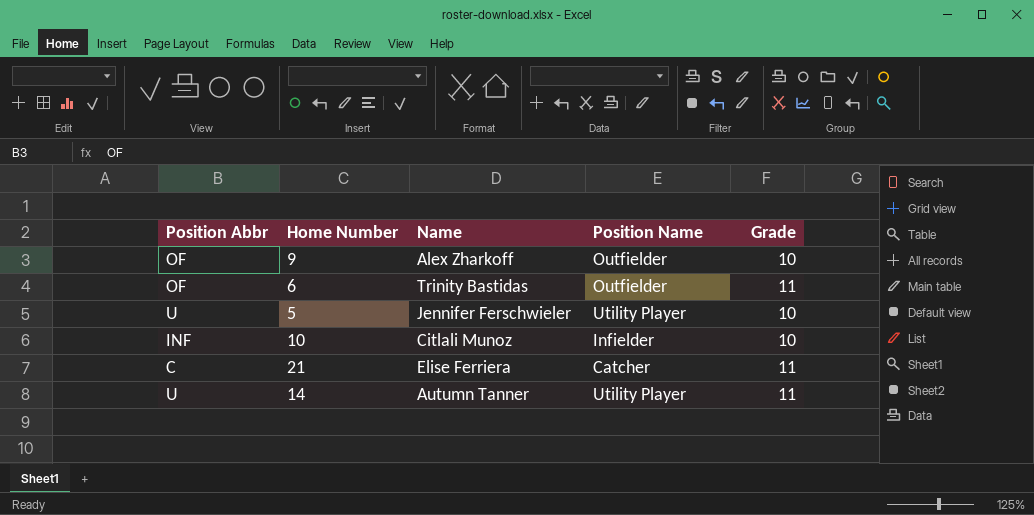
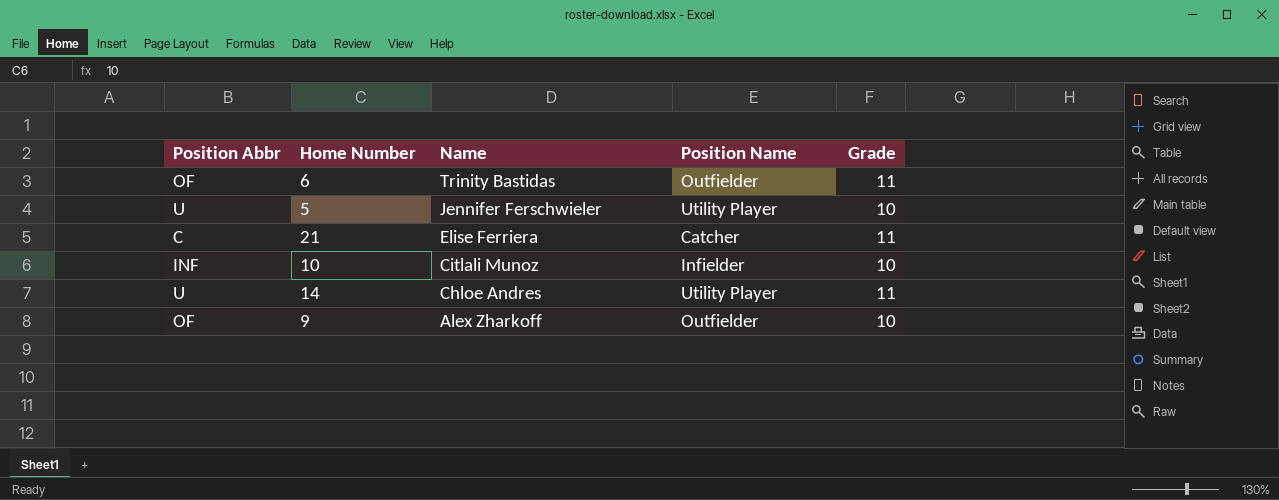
row order: none -> Name descending
14 | Name: Autumn Tanner -> Chloe Andres

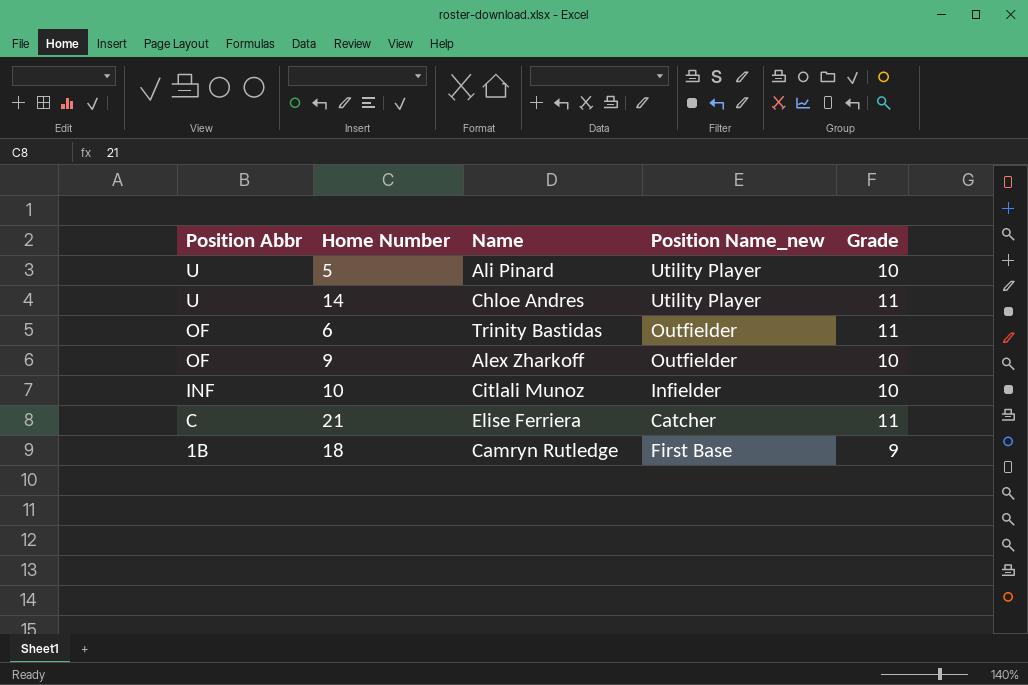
row order: Name descending -> Position Abbr descending
column name: Position Name -> Position Name_new
5 | Name: Jennifer Ferschwieler -> Ali Pinard
row 18: none -> 1B | Camryn Rutledge | First Base | 9

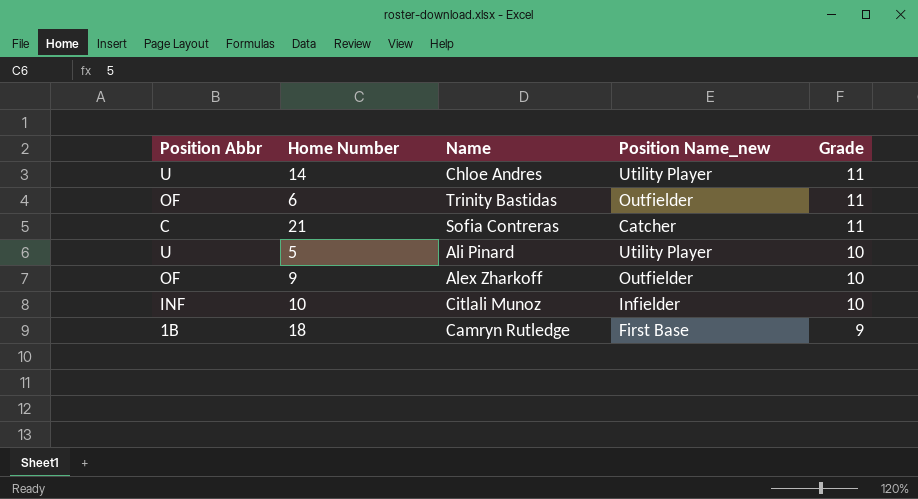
row order: Position Abbr descending -> Grade descending
21 | Name: Elise Ferriera -> Sofia Contreras

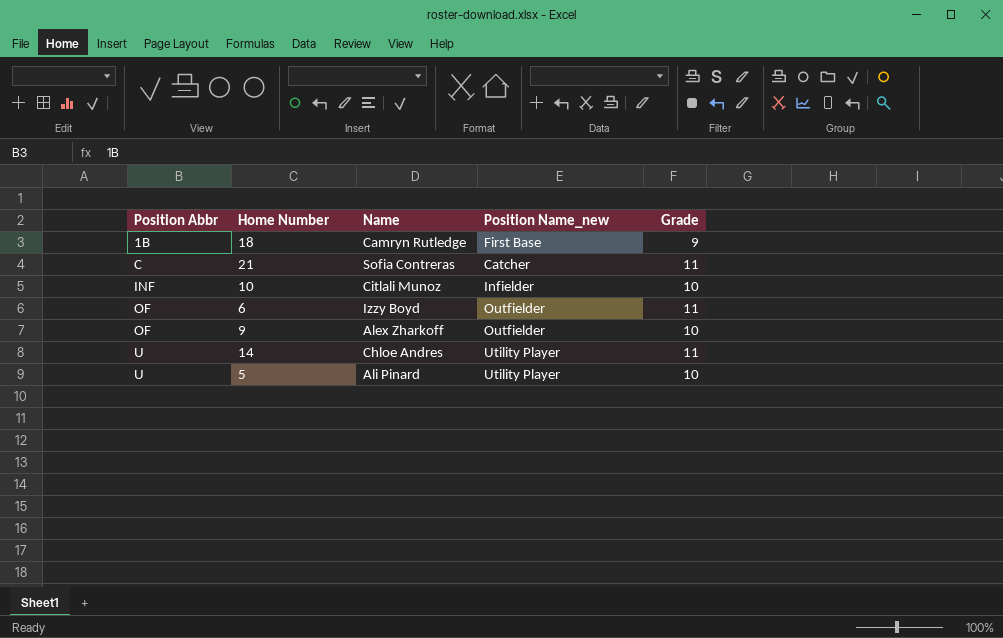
row order: Grade descending -> Position Abbr ascending
6 | Name: Trinity Bastidas -> Izzy Boyd

